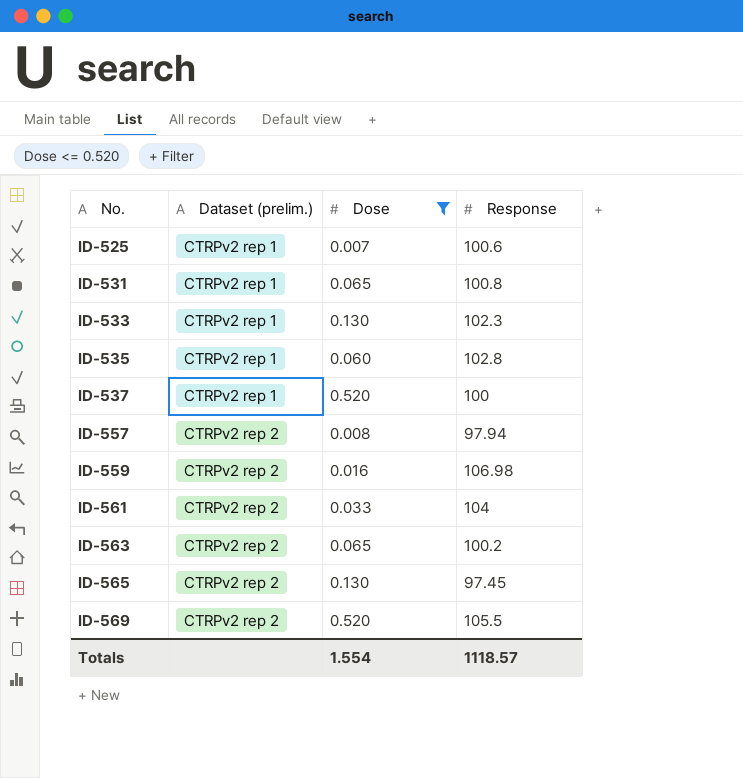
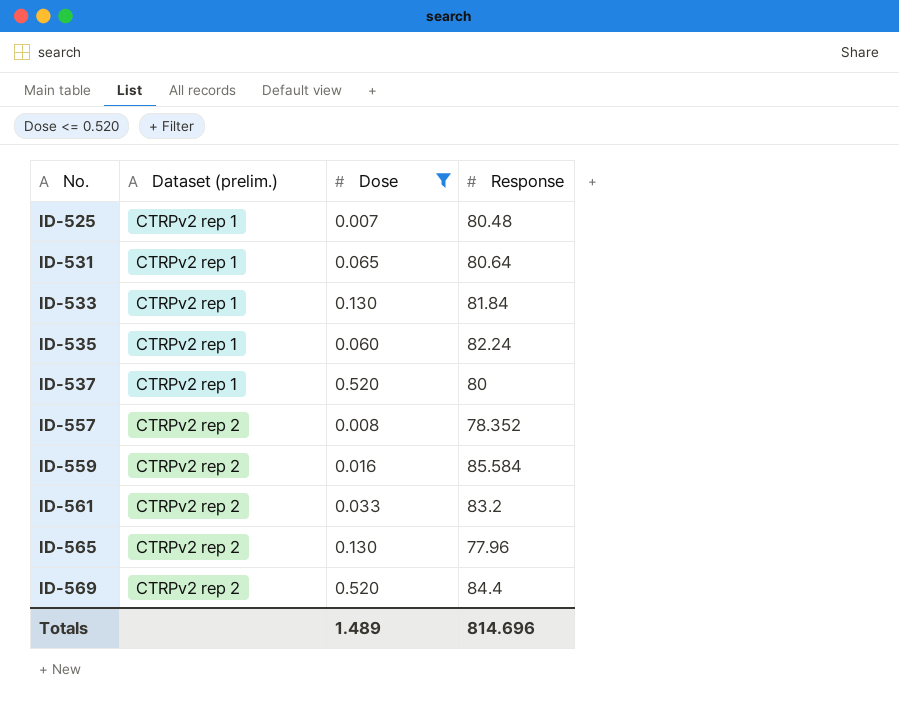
row ID-563: CTRPv2 rep 2 | 0.065 | 100.2 -> none
ID-525 | Response: 100.6 -> 80.48
ID-531 | Response: 100.8 -> 80.64
ID-533 | Response: 102.3 -> 81.84
ID-535 | Response: 102.8 -> 82.24
ID-537 | Response: 100 -> 80
ID-557 | Response: 97.94 -> 78.352
ID-559 | Response: 106.98 -> 85.584
ID-561 | Response: 104 -> 83.2
ID-565 | Response: 97.45 -> 77.96
ID-569 | Response: 105.5 -> 84.4
Totals | Dose: 1.554 -> 1.489
Totals | Response: 1118.57 -> 814.696

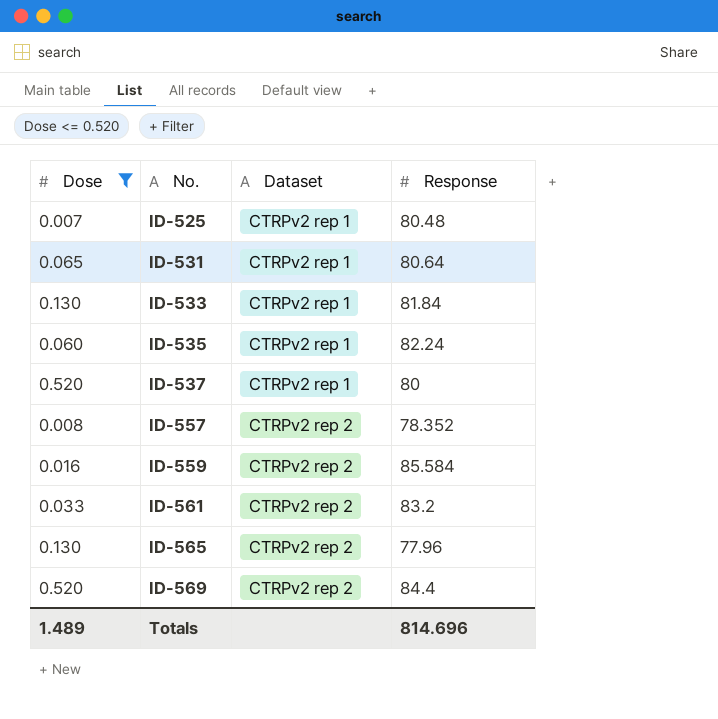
column Dose | position: 3 -> 1
column name: Dataset (prelim.) -> Dataset

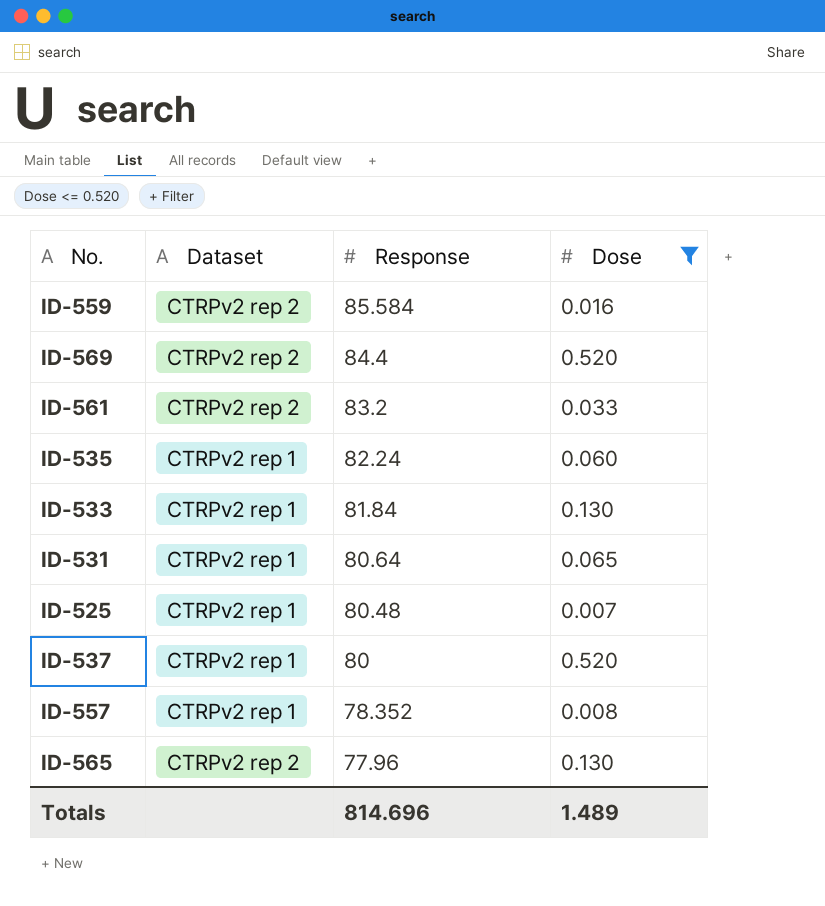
row order: No. ascending -> Response descending
column Dose | position: 1 -> 4
ID-557 | Dataset: CTRPv2 rep 2 -> CTRPv2 rep 1

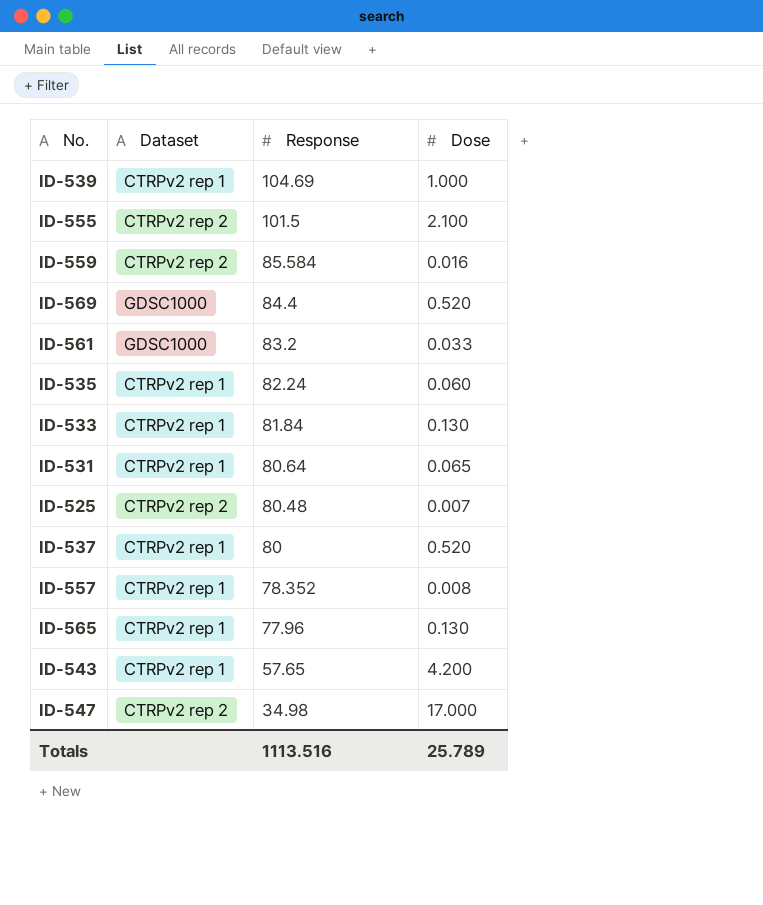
filter: Dose <= 0.520 -> none
ID-569 | Dataset: CTRPv2 rep 2 -> GDSC1000
ID-561 | Dataset: CTRPv2 rep 2 -> GDSC1000
ID-525 | Dataset: CTRPv2 rep 1 -> CTRPv2 rep 2
ID-565 | Dataset: CTRPv2 rep 2 -> CTRPv2 rep 1
Totals | Response: 814.696 -> 1113.516
Totals | Dose: 1.489 -> 25.789

